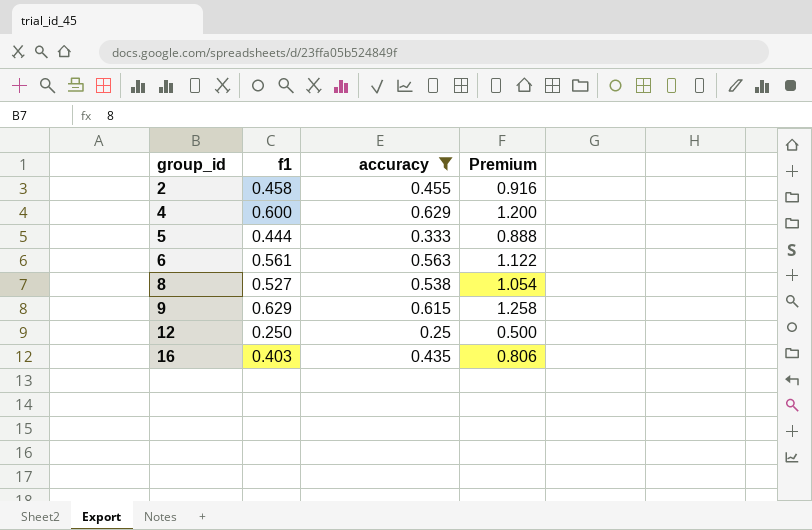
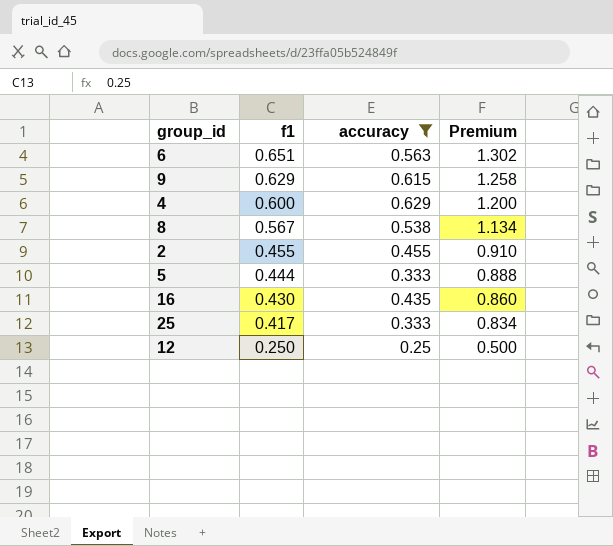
row order: group_id ascending -> f1 descending
6 | f1: 0.561 -> 0.651
6 | Premium: 1.122 -> 1.302
8 | f1: 0.527 -> 0.567
8 | Premium: 1.054 -> 1.134
2 | f1: 0.458 -> 0.455
2 | Premium: 0.916 -> 0.910
16 | f1: 0.403 -> 0.430
16 | Premium: 0.806 -> 0.860
row 25: none -> 0.417 | 0.333 | 0.834

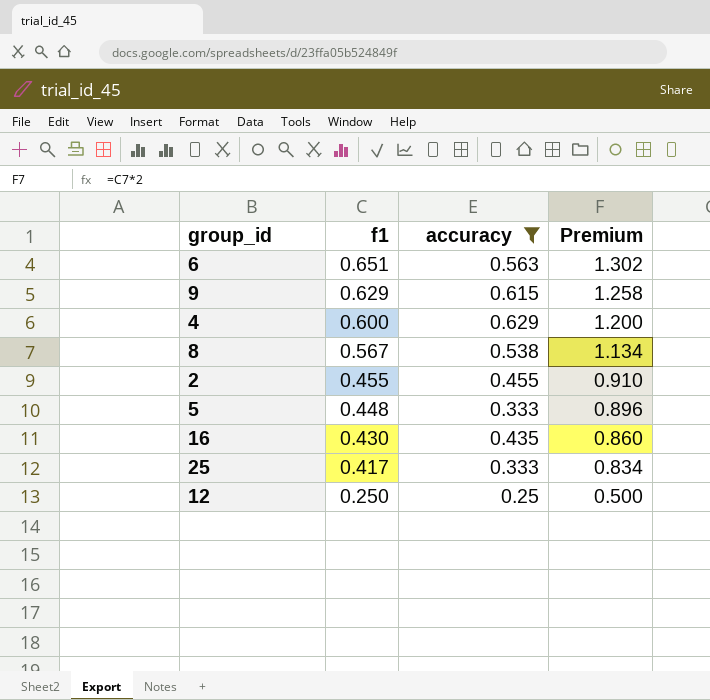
5 | f1: 0.444 -> 0.448
5 | Premium: 0.888 -> 0.896

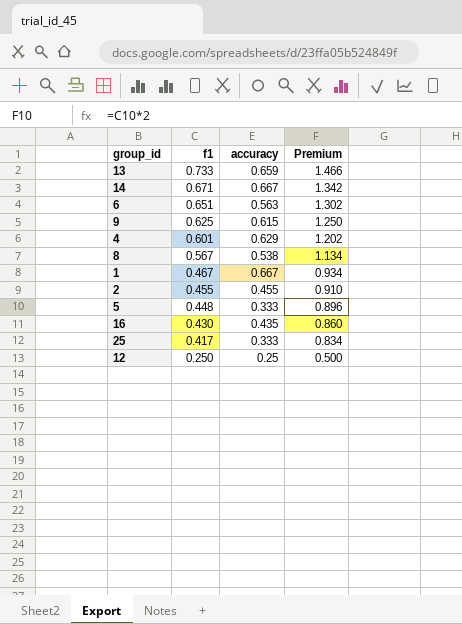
filter: accuracy <= 0.629 -> none
9 | f1: 0.629 -> 0.625
9 | Premium: 1.258 -> 1.250
4 | f1: 0.600 -> 0.601
4 | Premium: 1.200 -> 1.202

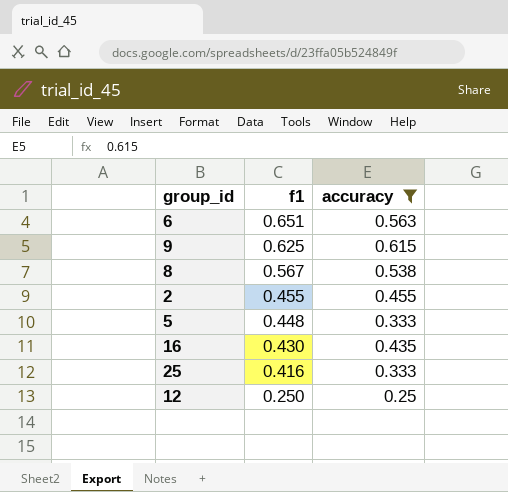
filter: none -> accuracy <= 0.615
column Premium | formula: [f1] * 2 -> none
25 | f1: 0.417 -> 0.416

